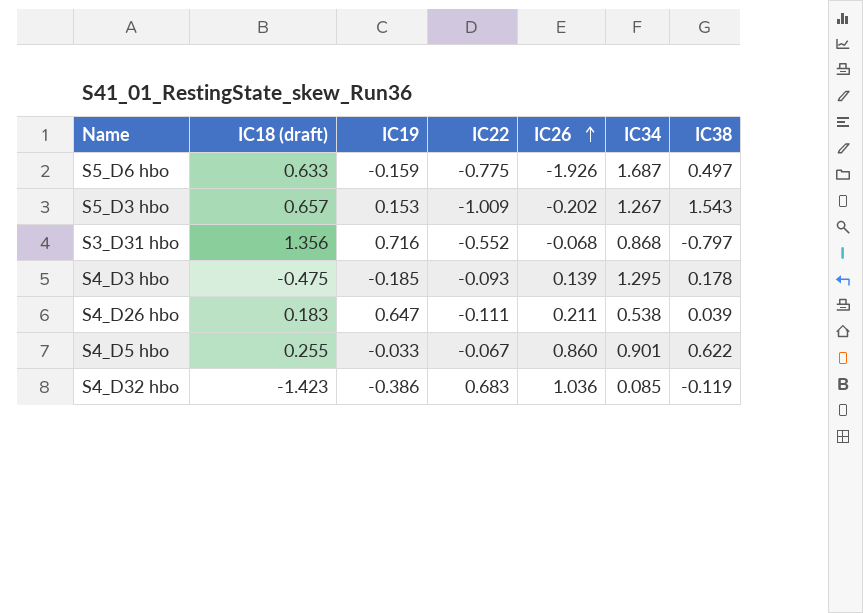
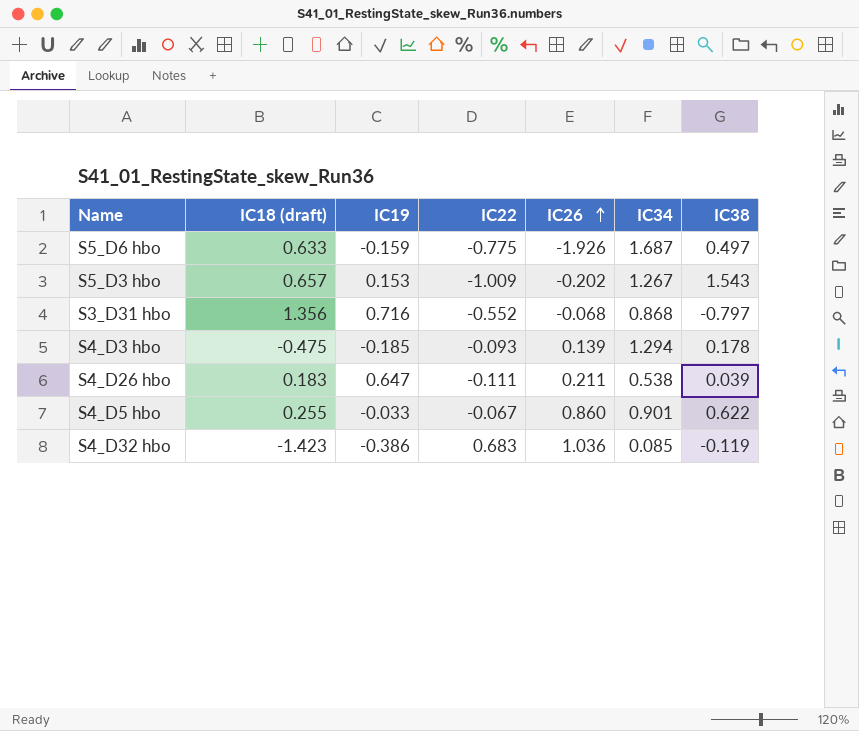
S4_D3 hbo | IC34: 1.295 -> 1.294

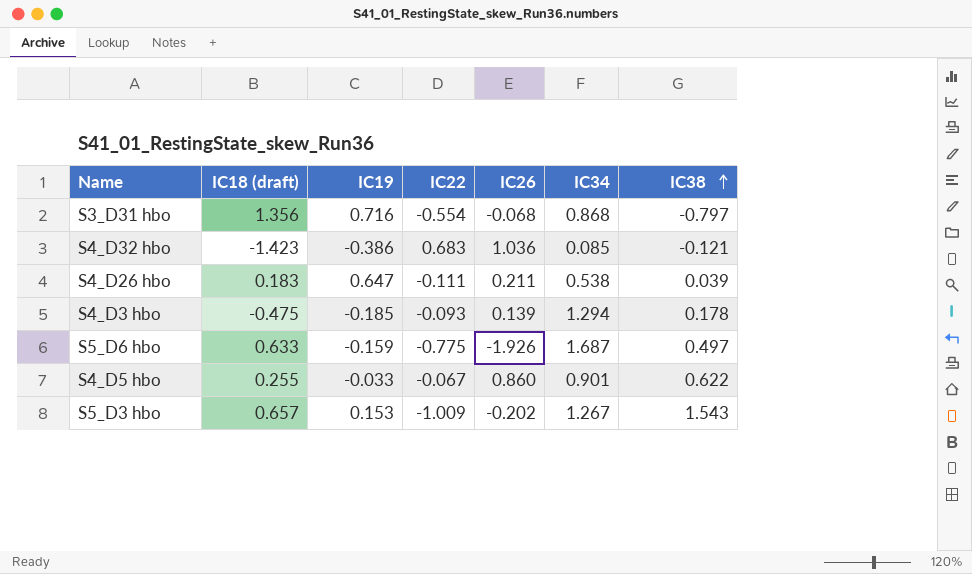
row order: IC26 ascending -> IC38 ascending
S3_D31 hbo | IC22: -0.552 -> -0.554
S4_D32 hbo | IC38: -0.119 -> -0.121

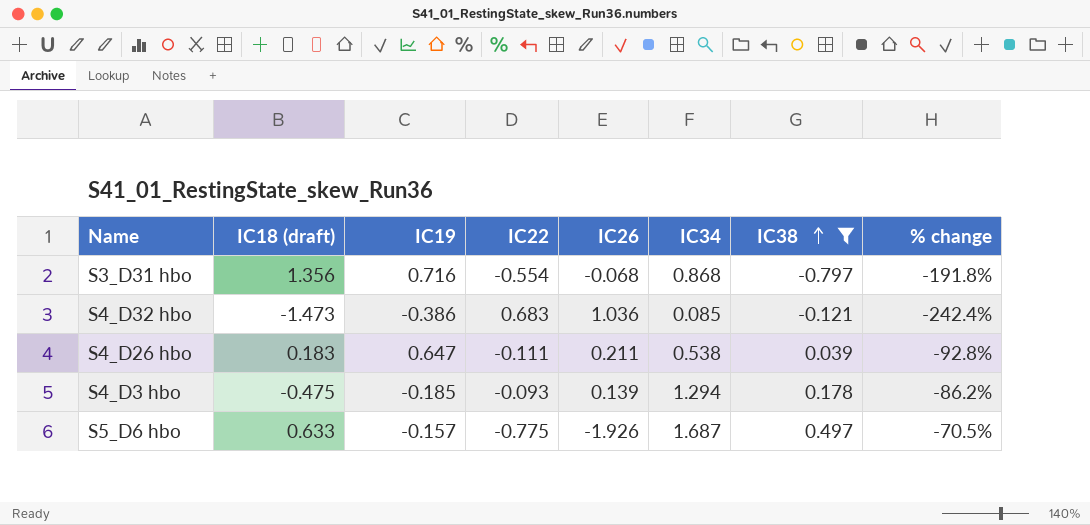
filter: none -> IC38 <= 0.497
column % change | formula: none -> ([IC38] - [IC34]) / [IC34]
S4_D32 hbo | IC18 (draft): -1.423 -> -1.473
S5_D6 hbo | IC19: -0.159 -> -0.157

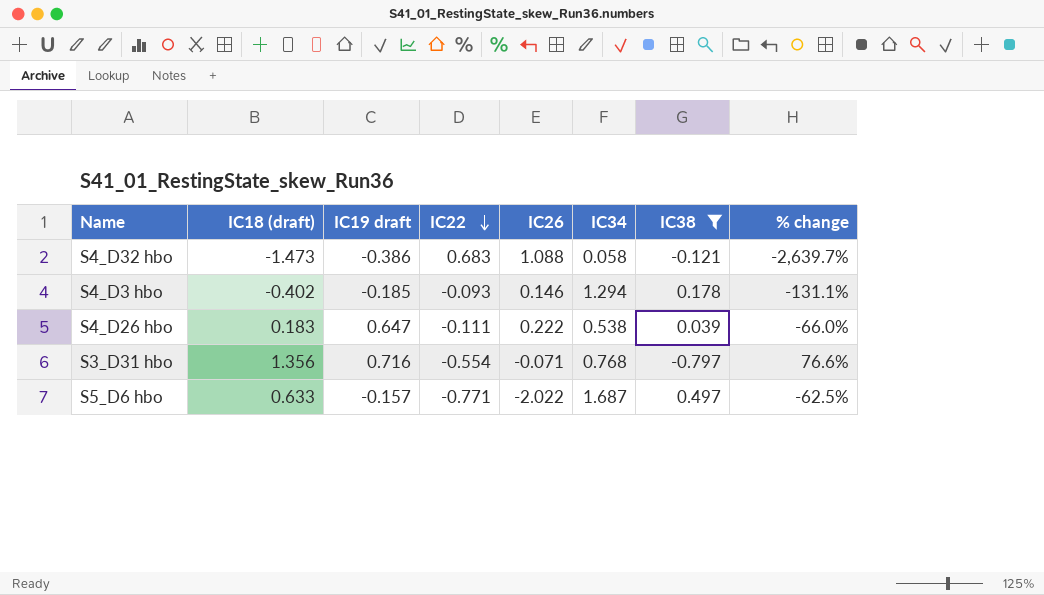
row order: IC38 ascending -> IC22 descending
column name: IC19 -> IC19 draft
column % change | formula: ([IC38] - [IC34]) / [IC34] -> ([IC18 (draft)] - [IC34]) / [IC34]
S4_D32 hbo | IC26: 1.036 -> 1.088
S4_D32 hbo | IC34: 0.085 -> 0.058
S4_D3 hbo | IC18 (draft): -0.475 -> -0.402
S4_D3 hbo | IC26: 0.139 -> 0.146
S4_D26 hbo | IC26: 0.211 -> 0.222
S3_D31 hbo | IC26: -0.068 -> -0.071
S3_D31 hbo | IC34: 0.868 -> 0.768
S5_D6 hbo | IC22: -0.775 -> -0.771
S5_D6 hbo | IC26: -1.926 -> -2.022

